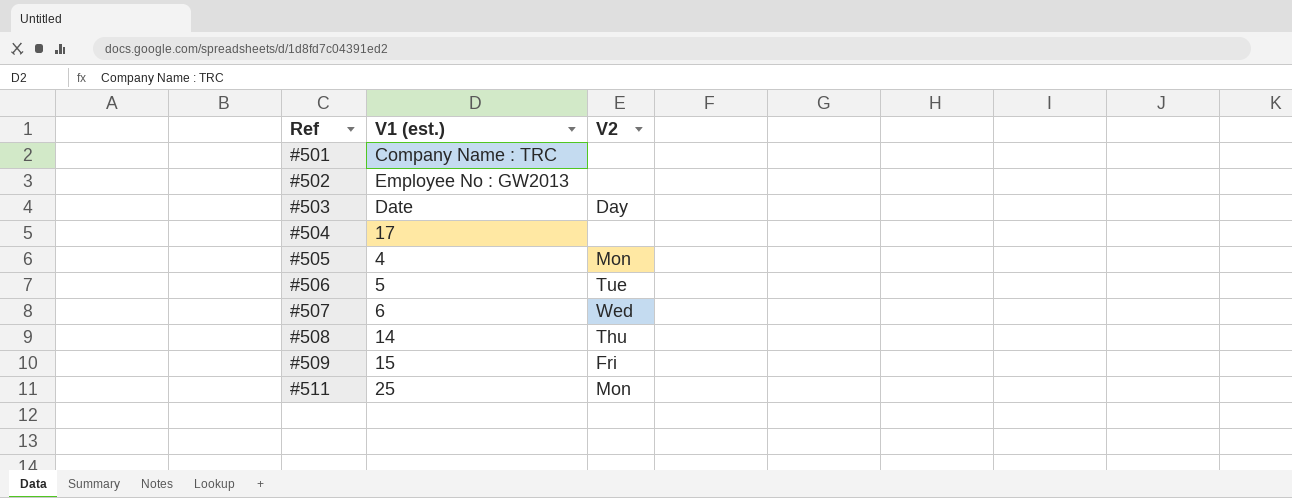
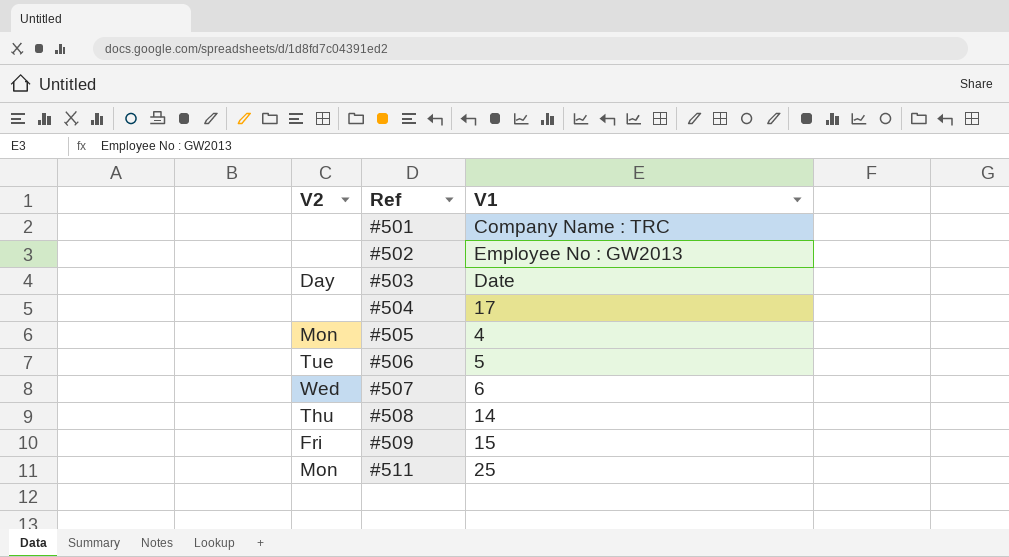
column V2 | position: 3 -> 1
column name: V1 (est.) -> V1

